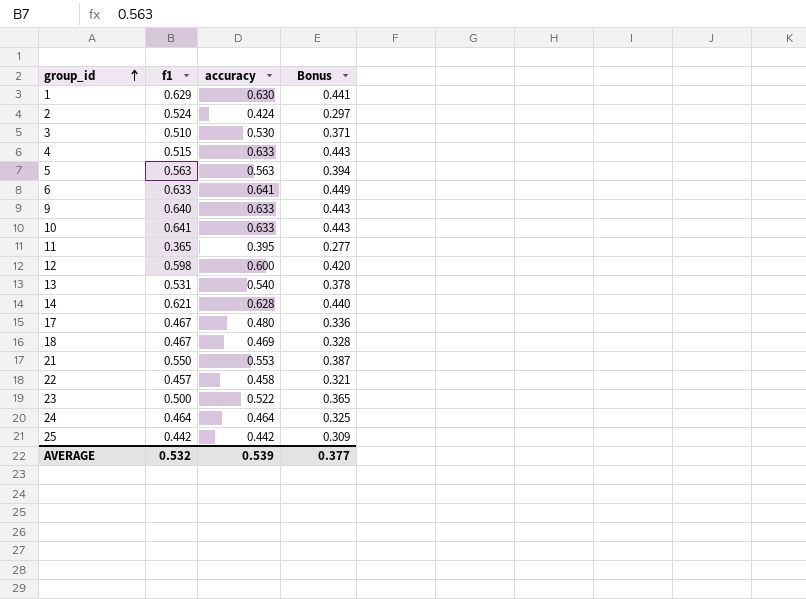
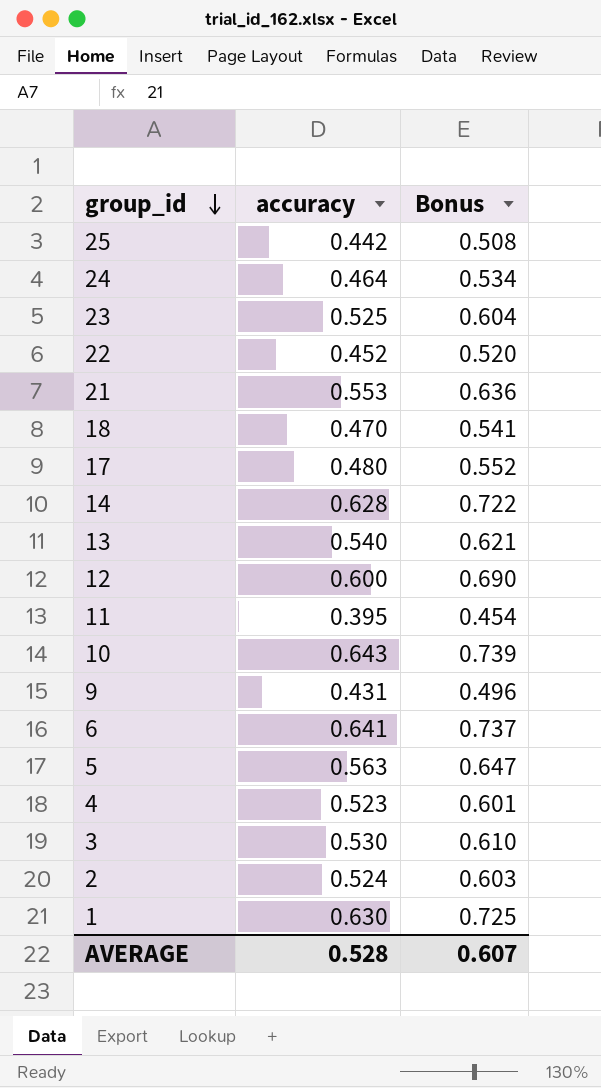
row order: group_id ascending -> group_id descending
column f1 | position: 2 -> none
column Bonus | formula: [accuracy] * 0.7 -> [accuracy] * 1.15
23 | accuracy: 0.522 -> 0.525
22 | accuracy: 0.458 -> 0.452
18 | accuracy: 0.469 -> 0.470
10 | accuracy: 0.633 -> 0.643
9 | accuracy: 0.633 -> 0.431
4 | accuracy: 0.633 -> 0.523
2 | accuracy: 0.424 -> 0.524
AVERAGE | accuracy: 0.539 -> 0.528
AVERAGE | Bonus: 0.377 -> 0.607

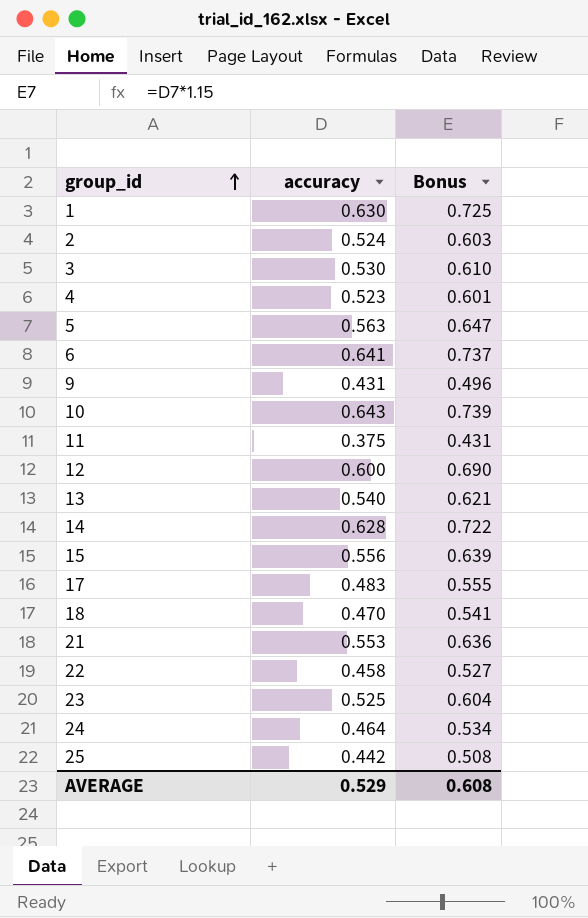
row order: group_id descending -> group_id ascending
11 | accuracy: 0.395 -> 0.375
11 | Bonus: 0.454 -> 0.431
row 15: none -> 0.556 | 0.639
17 | accuracy: 0.480 -> 0.483
17 | Bonus: 0.552 -> 0.555
22 | accuracy: 0.452 -> 0.458
22 | Bonus: 0.520 -> 0.527
AVERAGE | accuracy: 0.528 -> 0.529
AVERAGE | Bonus: 0.607 -> 0.608

